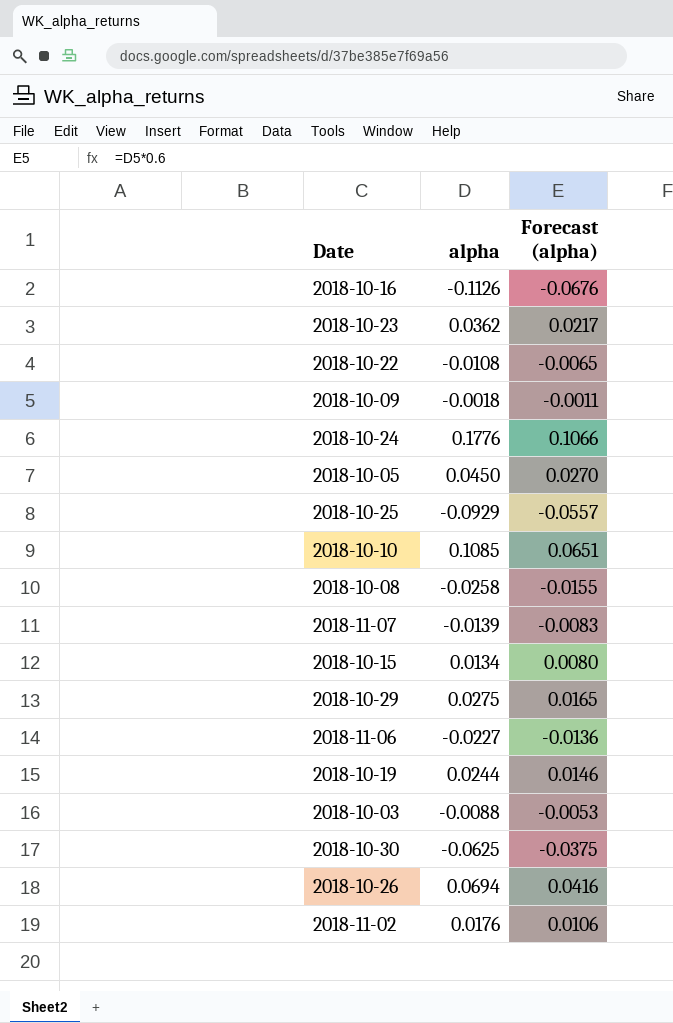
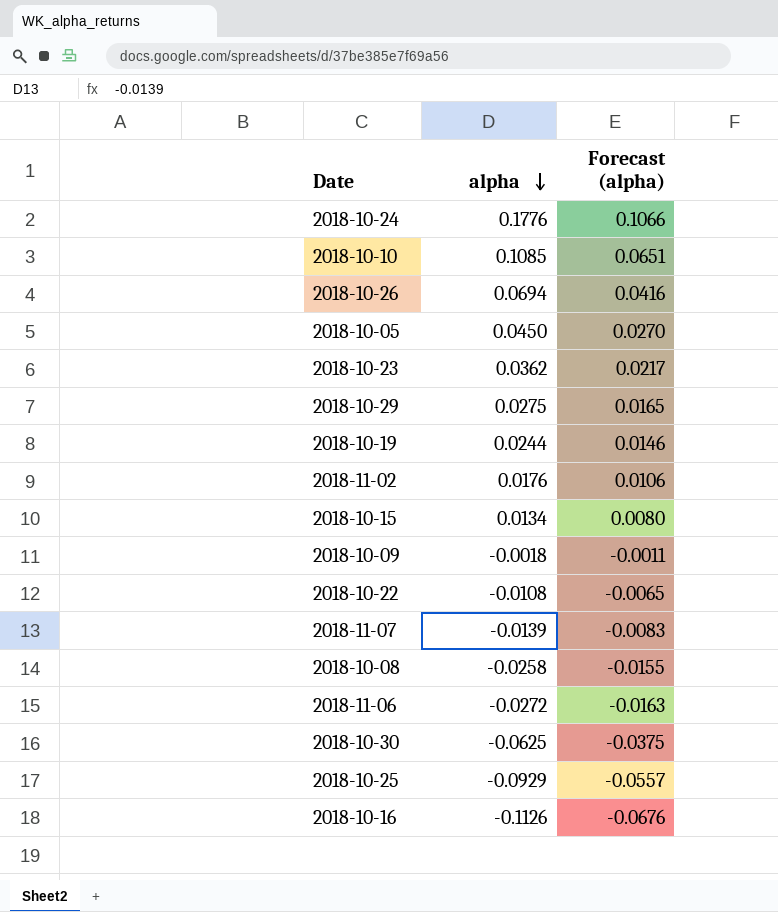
row order: none -> alpha descending
row 2018-10-03: -0.0088 | -0.0053 -> none
2018-11-06 | alpha: -0.0227 -> -0.0272
2018-11-06 | Forecast (alpha): -0.0136 -> -0.0163

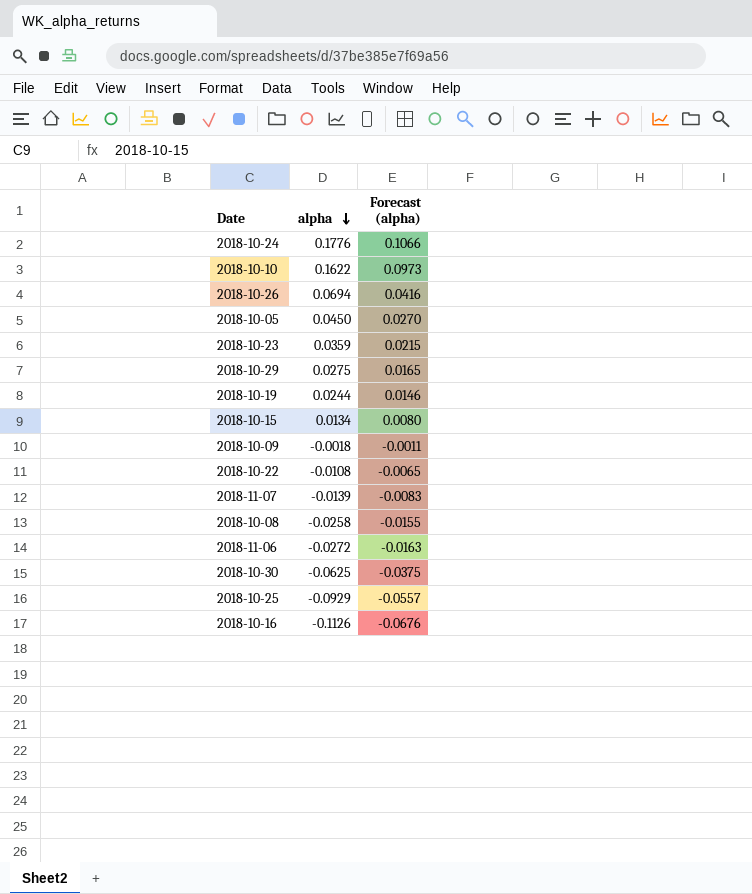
row 2018-11-02: 0.0176 | 0.0106 -> none
2018-10-10 | alpha: 0.1085 -> 0.1622
2018-10-10 | Forecast (alpha): 0.0651 -> 0.0973
2018-10-23 | alpha: 0.0362 -> 0.0359
2018-10-23 | Forecast (alpha): 0.0217 -> 0.0215

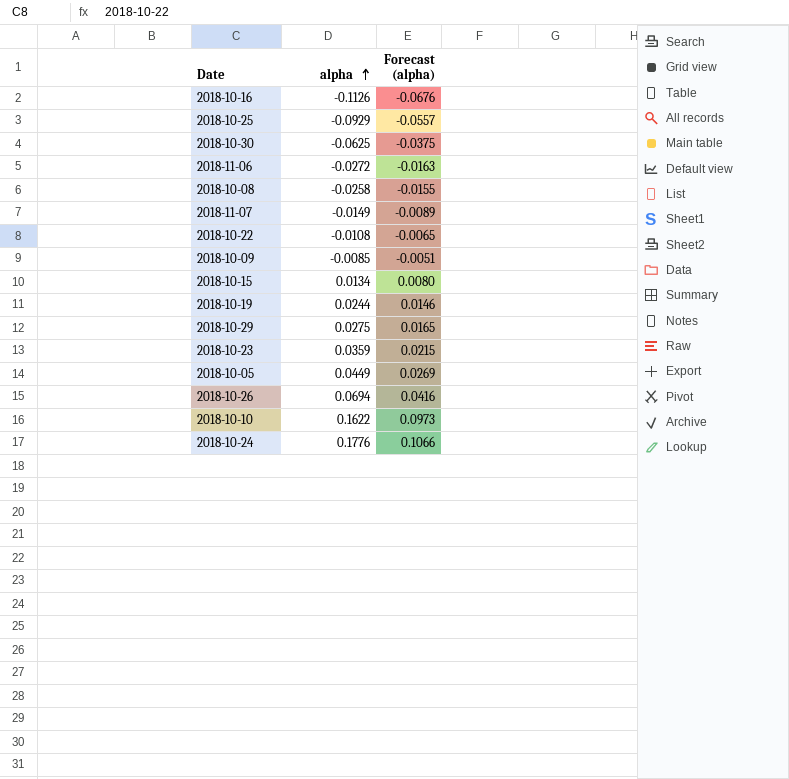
row order: alpha descending -> alpha ascending
2018-11-07 | alpha: -0.0139 -> -0.0149
2018-11-07 | Forecast (alpha): -0.0083 -> -0.0089
2018-10-09 | alpha: -0.0018 -> -0.0085
2018-10-09 | Forecast (alpha): -0.0011 -> -0.0051
2018-10-05 | alpha: 0.0450 -> 0.0449
2018-10-05 | Forecast (alpha): 0.0270 -> 0.0269

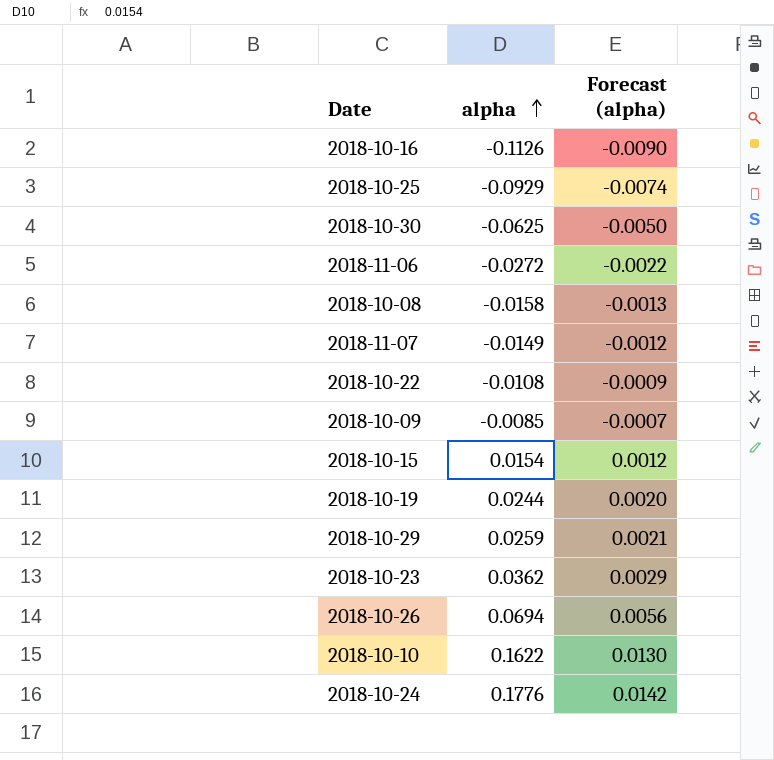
column Forecast (alpha) | formula: [alpha] * 0.6 -> [alpha] * 0.08
row 2018-10-05: 0.0449 | 0.0269 -> none
2018-10-08 | alpha: -0.0258 -> -0.0158
2018-10-15 | alpha: 0.0134 -> 0.0154
2018-10-29 | alpha: 0.0275 -> 0.0259
2018-10-23 | alpha: 0.0359 -> 0.0362

